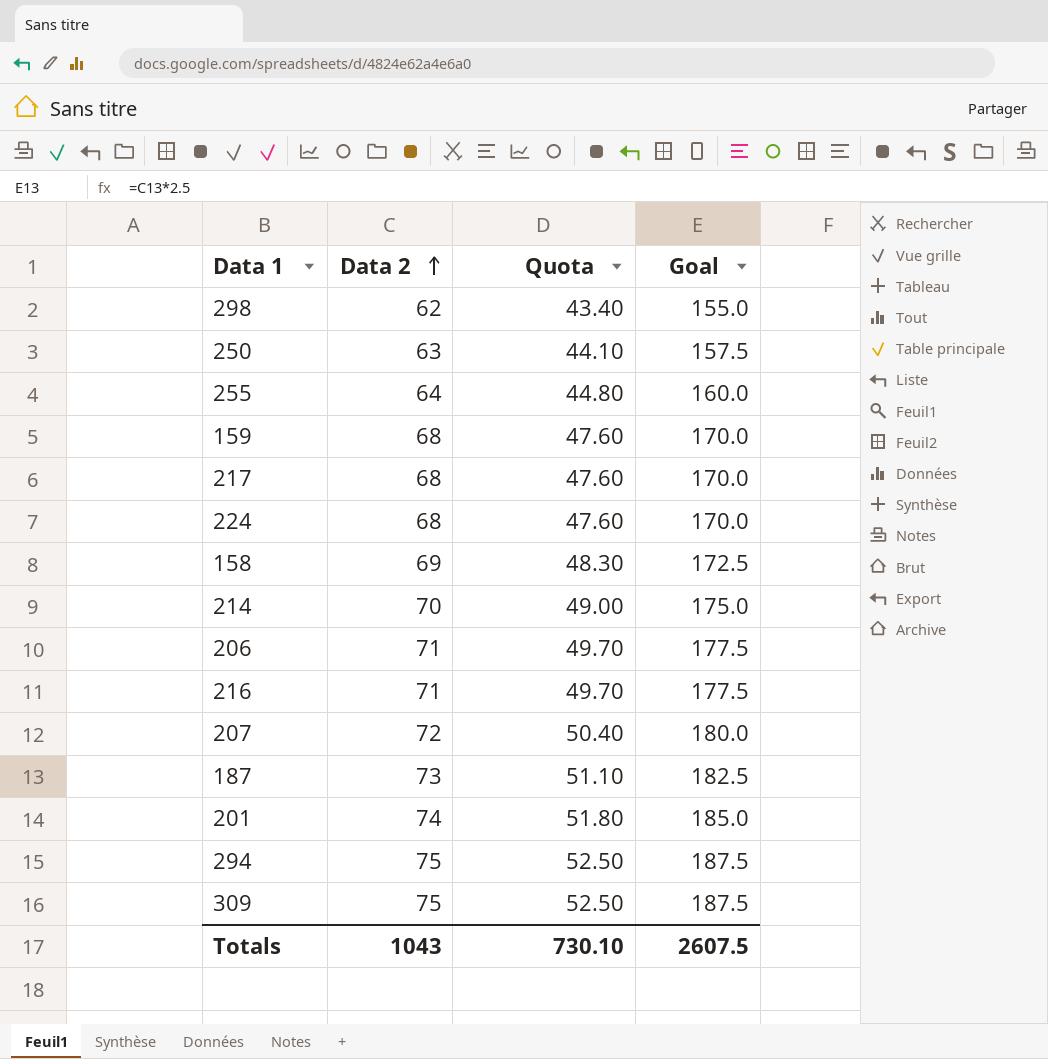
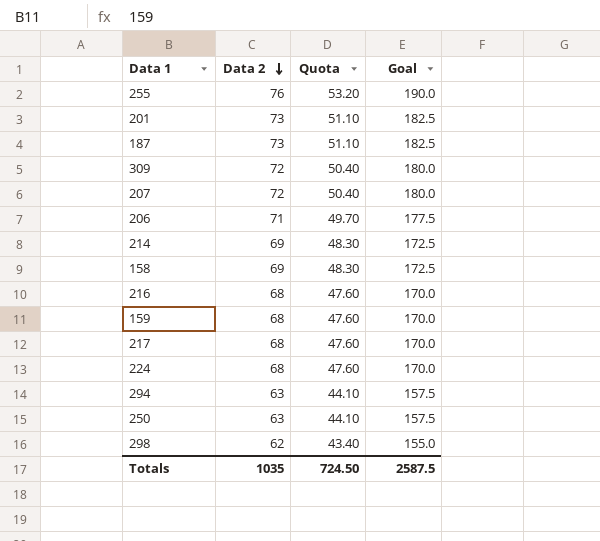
row order: Data 2 ascending -> Data 2 descending
255 | Data 2: 64 -> 76
255 | Quota: 44.80 -> 53.20
255 | Goal: 160.0 -> 190.0
201 | Data 2: 74 -> 73
201 | Quota: 51.80 -> 51.10
201 | Goal: 185.0 -> 182.5
309 | Data 2: 75 -> 72
309 | Quota: 52.50 -> 50.40
309 | Goal: 187.5 -> 180.0
214 | Data 2: 70 -> 69
214 | Quota: 49.00 -> 48.30
214 | Goal: 175.0 -> 172.5
216 | Data 2: 71 -> 68
216 | Quota: 49.70 -> 47.60
216 | Goal: 177.5 -> 170.0
294 | Data 2: 75 -> 63
294 | Quota: 52.50 -> 44.10
294 | Goal: 187.5 -> 157.5
Totals | Data 2: 1043 -> 1035
Totals | Quota: 730.10 -> 724.50
Totals | Goal: 2607.5 -> 2587.5

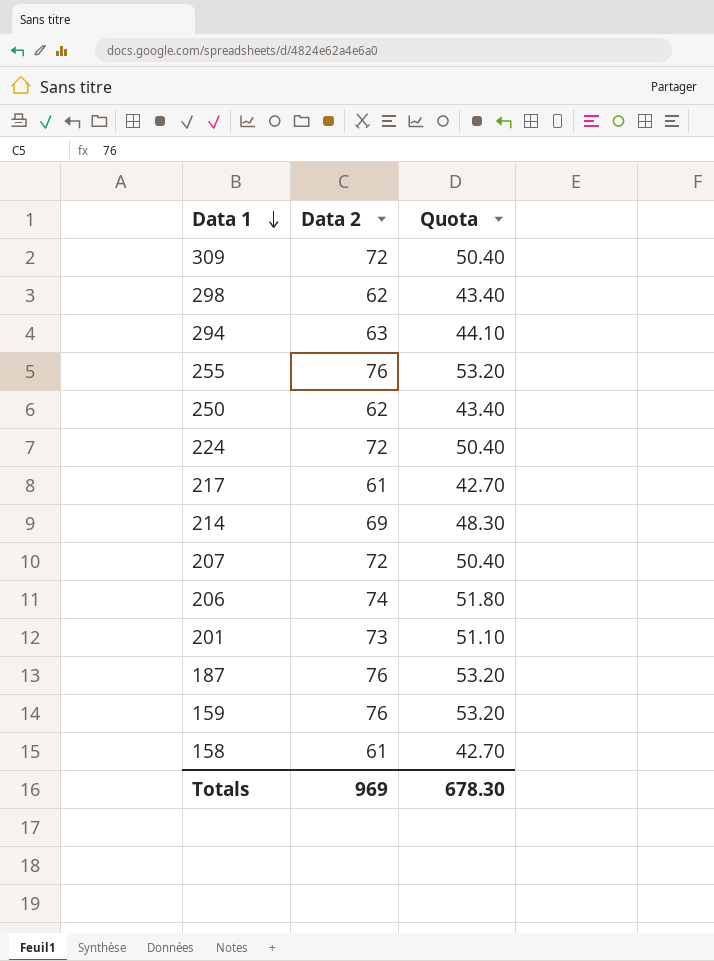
row order: Data 2 descending -> Data 1 descending
column Goal | formula: [Data 2] * 2.5 -> none
row 216: 68 | 47.60 | 170.0 -> none
250 | Data 2: 63 -> 62
250 | Quota: 44.10 -> 43.40
224 | Data 2: 68 -> 72
224 | Quota: 47.60 -> 50.40
217 | Data 2: 68 -> 61
217 | Quota: 47.60 -> 42.70
206 | Data 2: 71 -> 74
206 | Quota: 49.70 -> 51.80
187 | Data 2: 73 -> 76
187 | Quota: 51.10 -> 53.20
159 | Data 2: 68 -> 76
159 | Quota: 47.60 -> 53.20
158 | Data 2: 69 -> 61
158 | Quota: 48.30 -> 42.70
Totals | Data 2: 1035 -> 969
Totals | Quota: 724.50 -> 678.30

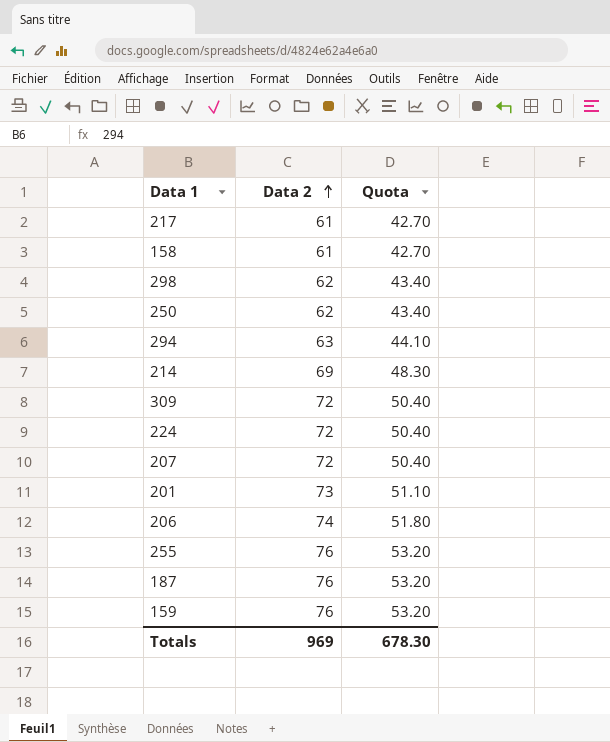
row order: Data 1 descending -> Data 2 ascending

